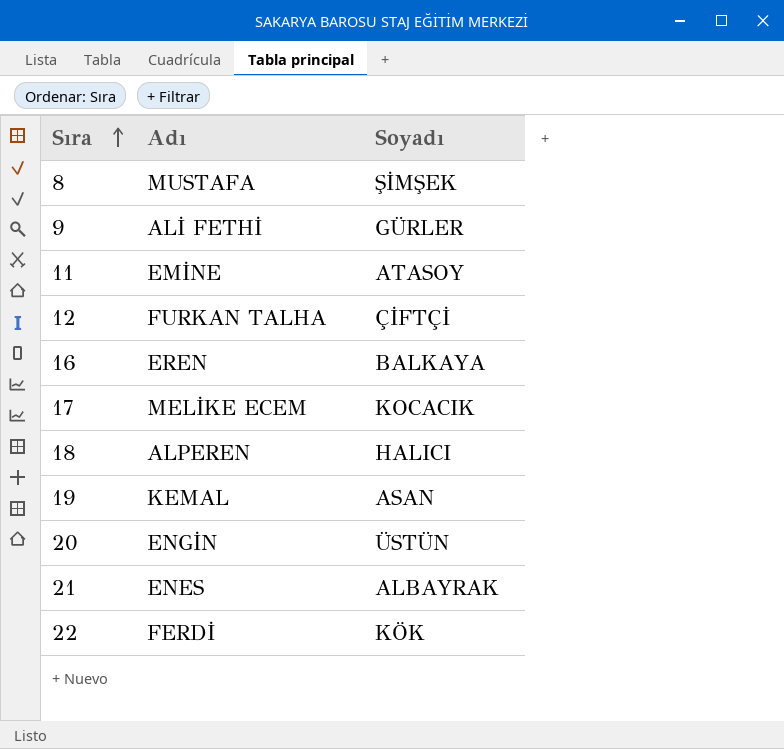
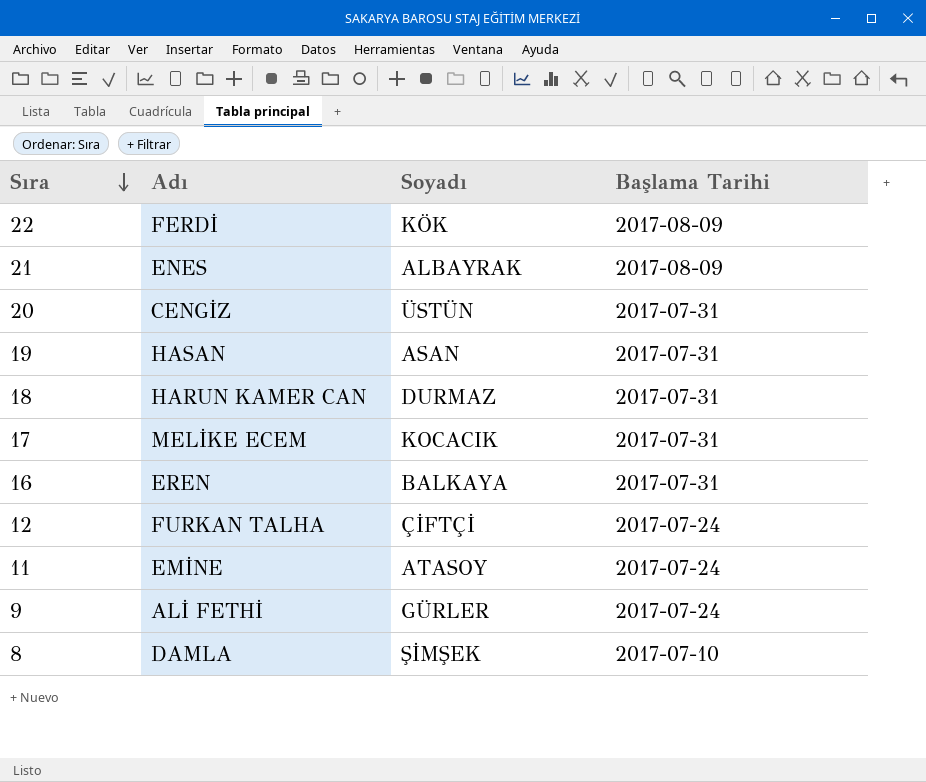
row order: Sıra ascending -> Sıra descending
column Başlama Tarihi | position: none -> 4
20 | Adı: ENGİN -> CENGİZ
19 | Adı: KEMAL -> HASAN
18 | Adı: ALPEREN -> HARUN KAMER CAN
18 | Soyadı: HALICI -> DURMAZ
8 | Adı: MUSTAFA -> DAMLA

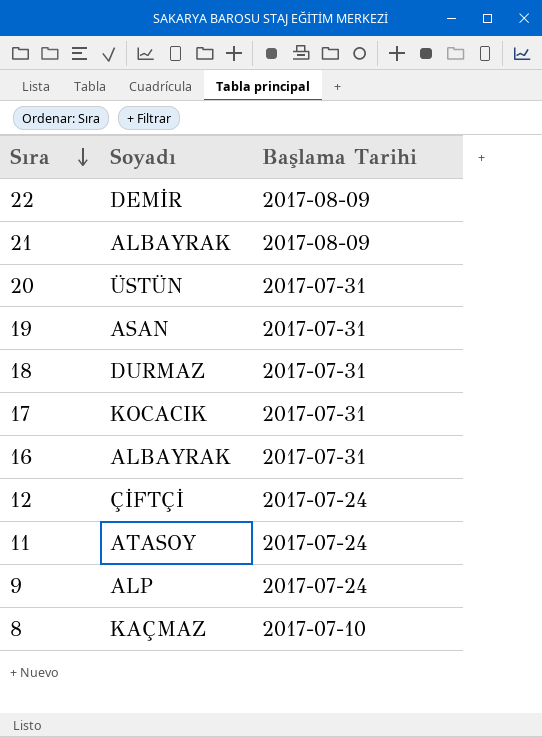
column Adı | position: 2 -> none
22 | Soyadı: KÖK -> DEMİR
16 | Soyadı: BALKAYA -> ALBAYRAK
9 | Soyadı: GÜRLER -> ALP
8 | Soyadı: ŞİMŞEK -> KAÇMAZ

